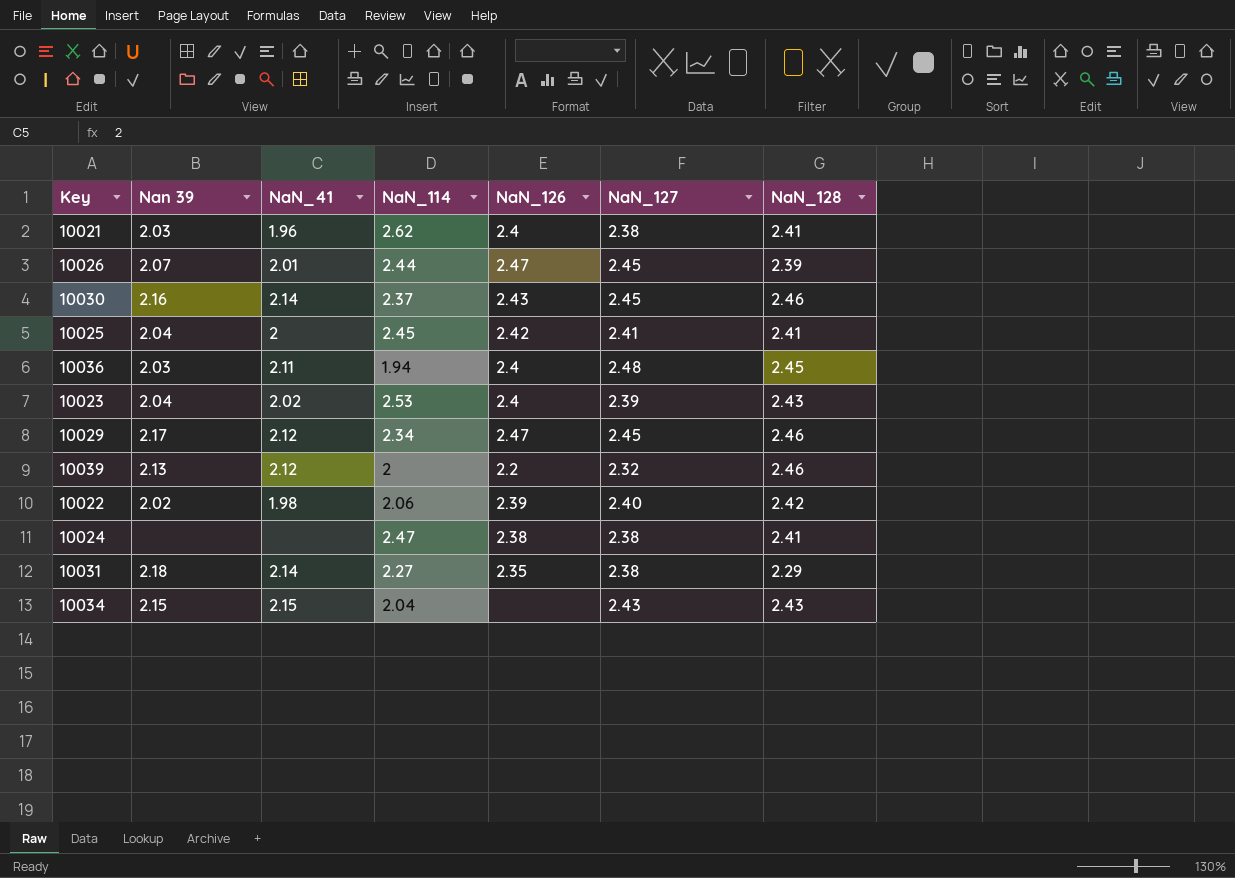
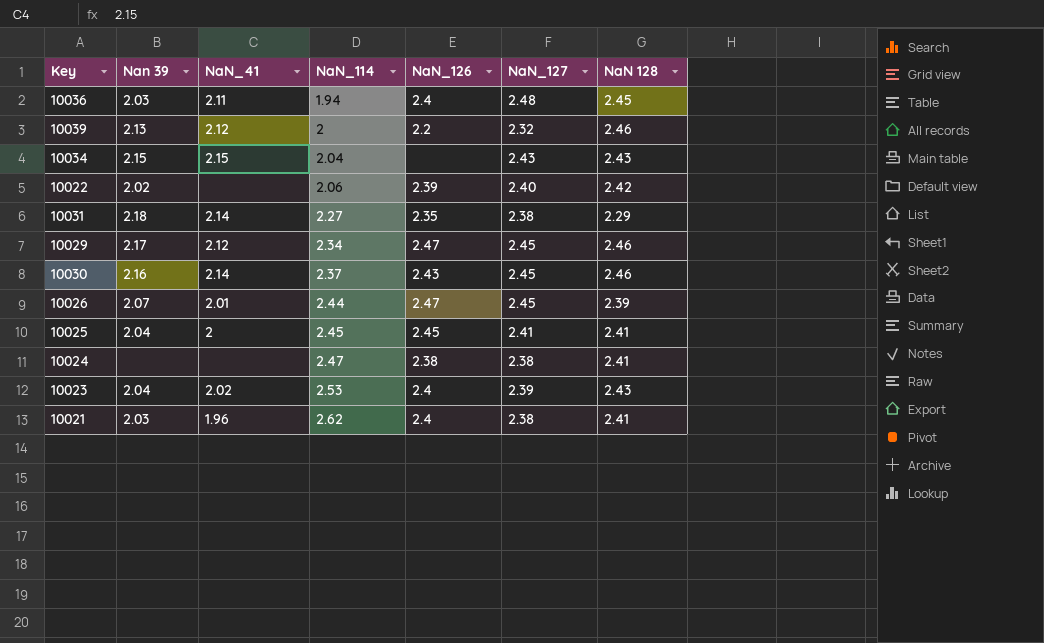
row order: none -> NaN_114 ascending
column name: NaN_128 -> NaN 128
10022 | NaN_41: 1.98 -> none
10025 | NaN_126: 2.42 -> 2.45

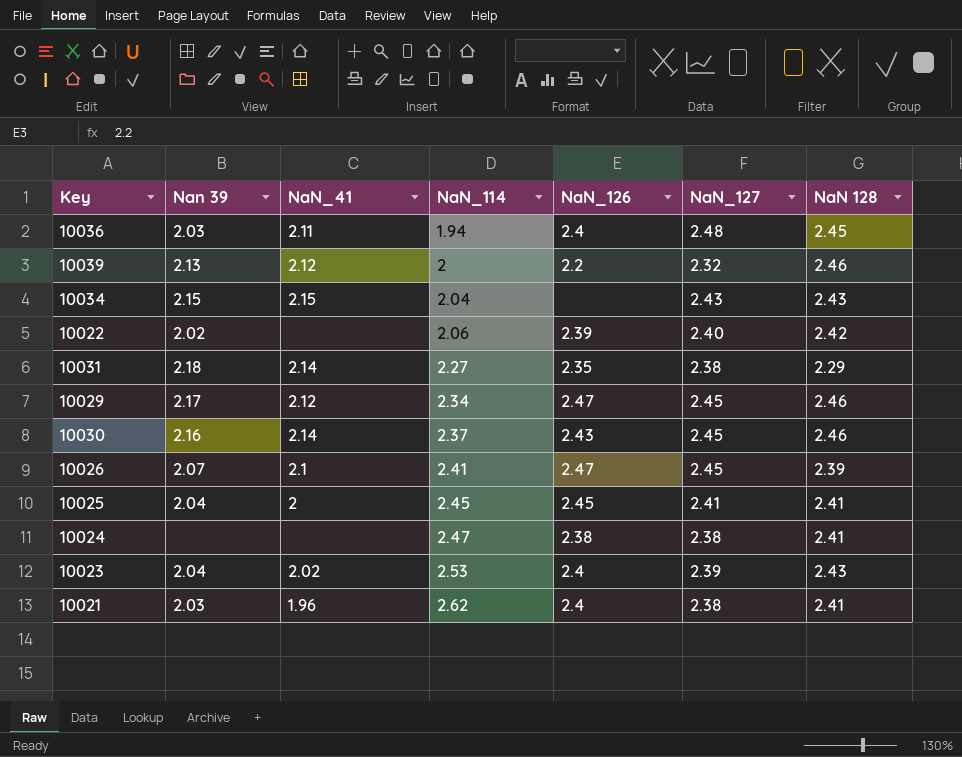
10026 | NaN_41: 2.01 -> 2.1
10026 | NaN_114: 2.44 -> 2.41

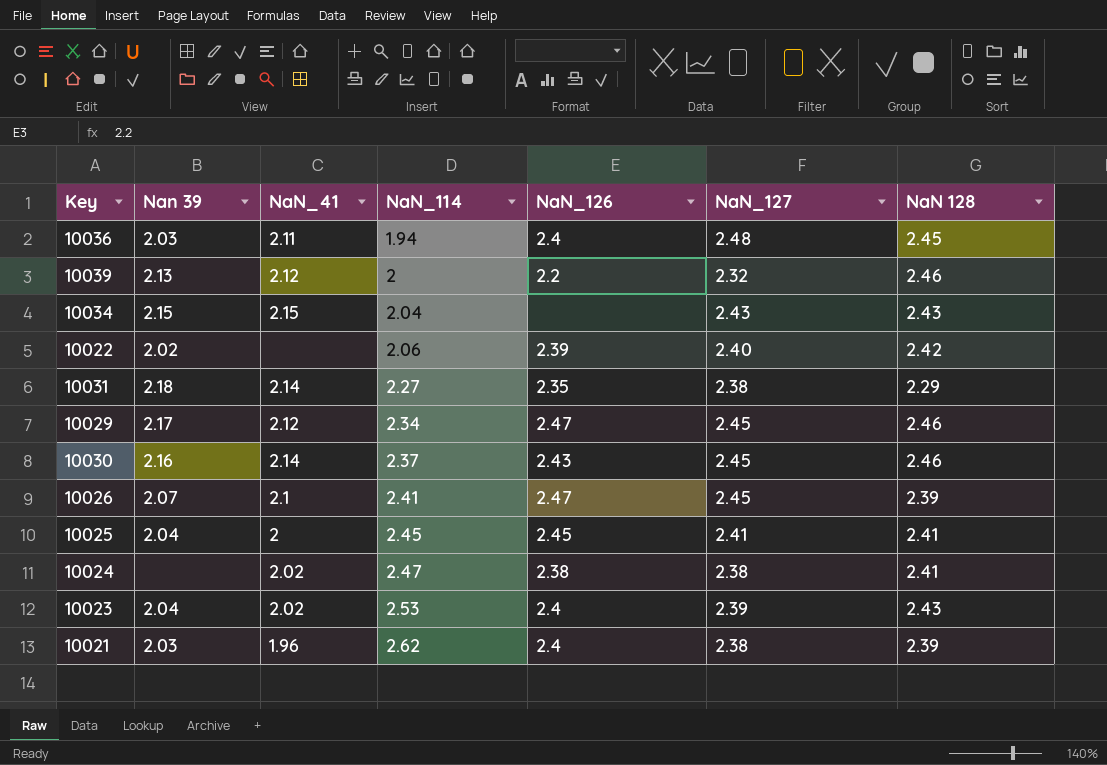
10024 | NaN_41: none -> 2.02
10021 | NaN 128: 2.41 -> 2.39

